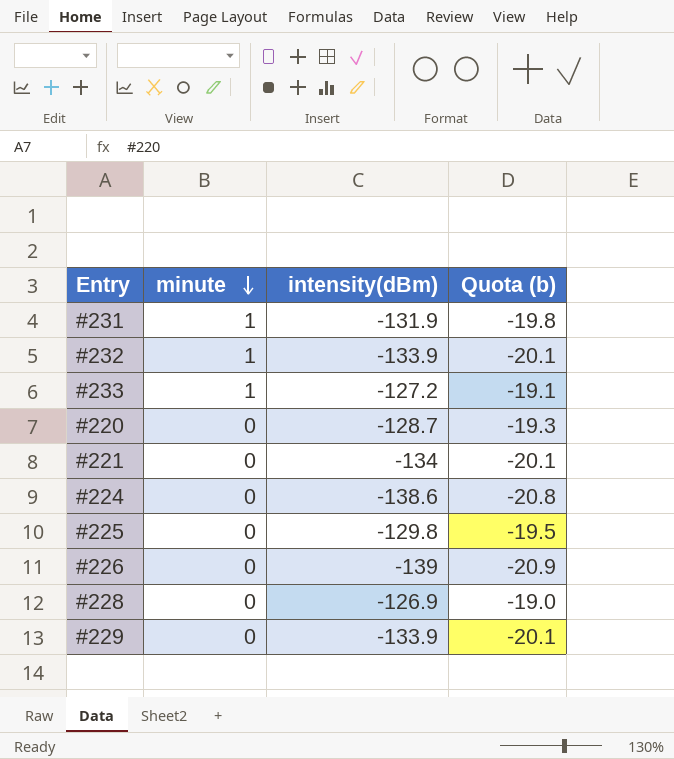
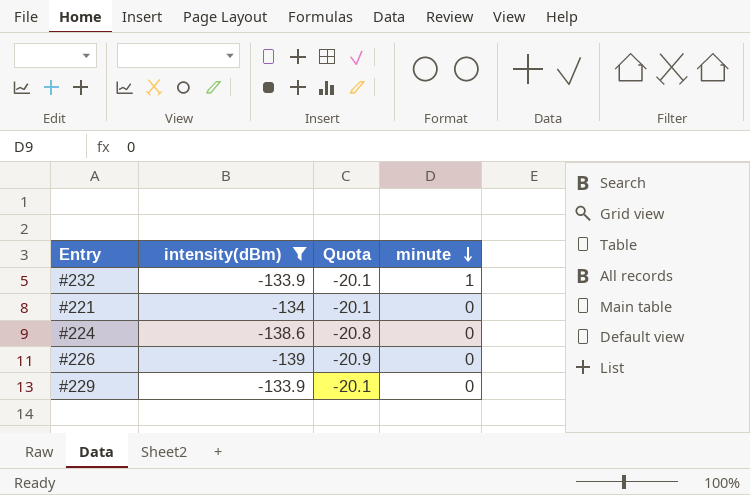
filter: none -> intensity(dBm) <= -133.9
column name: Quota (b) -> Quota
column minute | position: 2 -> 4

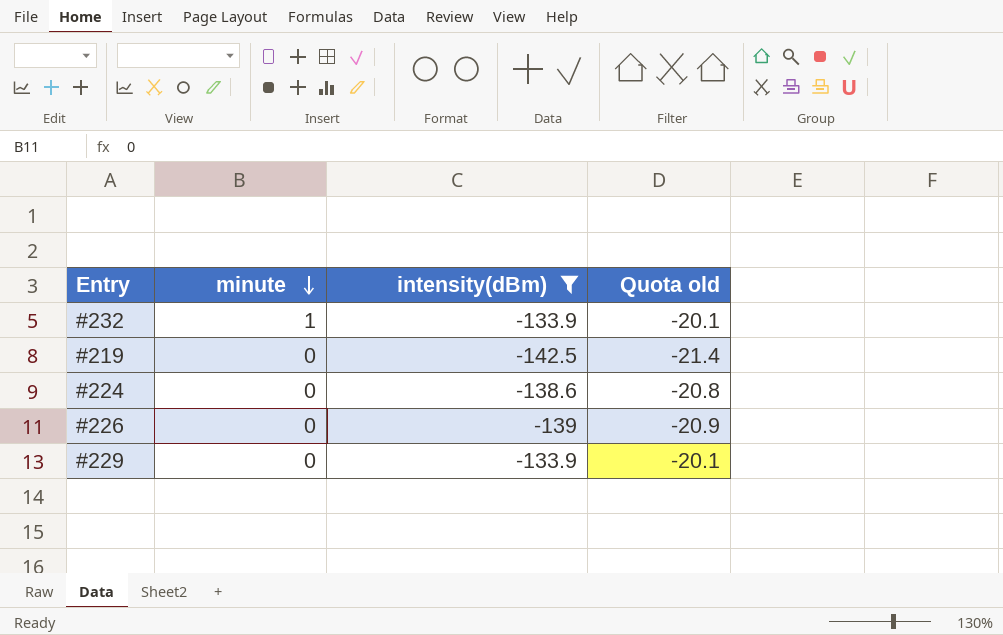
column minute | position: 4 -> 2
column name: Quota -> Quota old
row #221: -134 | -20.1 | 0 -> none
row #219: none -> 0 | -142.5 | -21.4

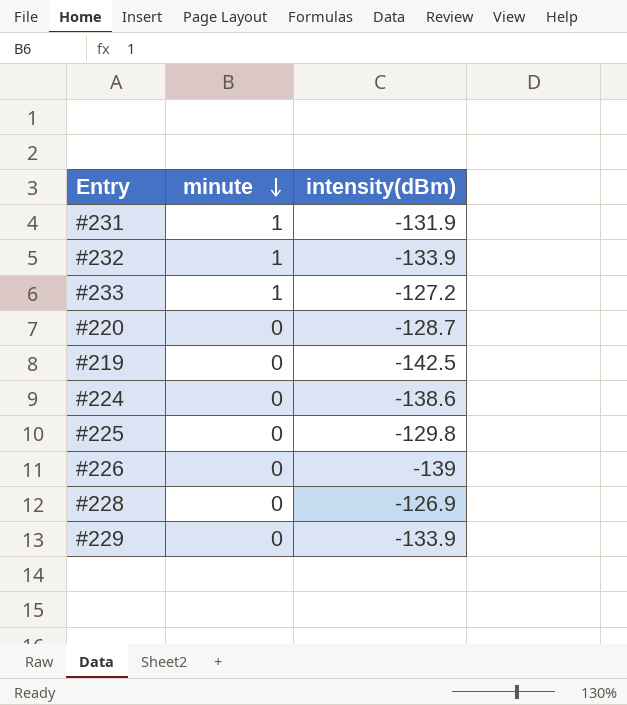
filter: intensity(dBm) <= -133.9 -> none
column Quota old | formula: [intensity(dBm)] * 0.15 -> none

